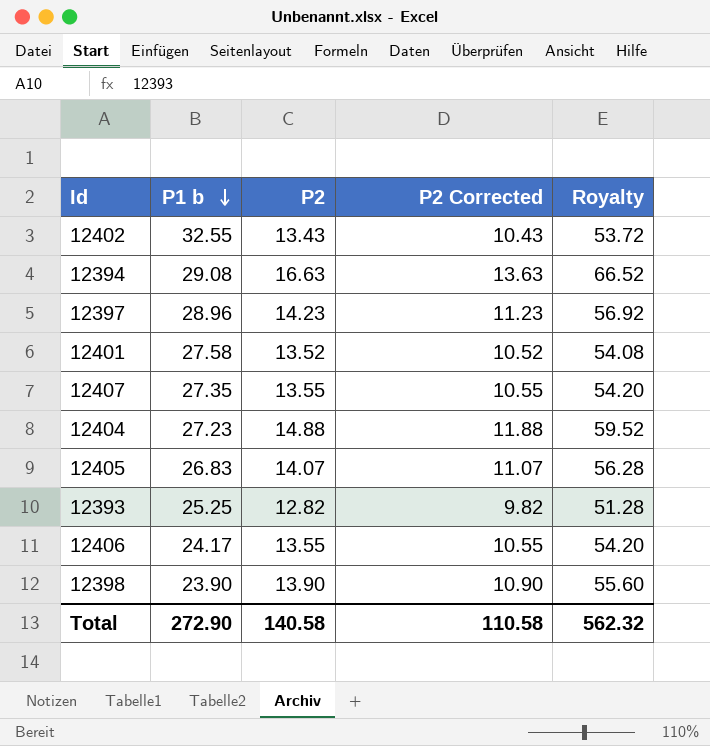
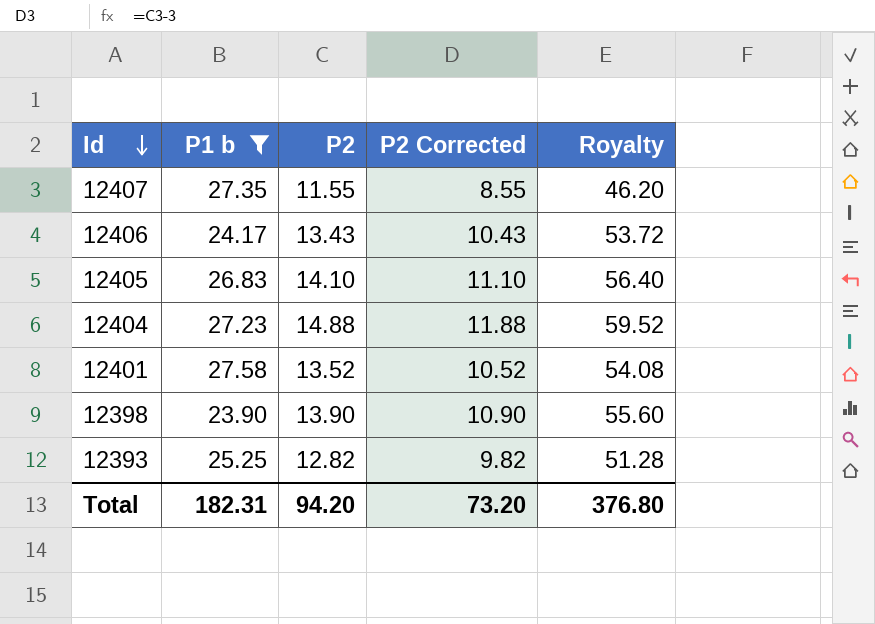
filter: none -> P1 b <= 27.58
row order: P1 b descending -> Id descending
12407 | P2: 13.55 -> 11.55
12407 | P2 Corrected: 10.55 -> 8.55
12407 | Royalty: 54.20 -> 46.20
12406 | P2: 13.55 -> 13.43
12406 | P2 Corrected: 10.55 -> 10.43
12406 | Royalty: 54.20 -> 53.72
12405 | P2: 14.07 -> 14.10
12405 | P2 Corrected: 11.07 -> 11.10
12405 | Royalty: 56.28 -> 56.40
Total | P1 b: 272.90 -> 182.31
Total | P2: 140.58 -> 94.20
Total | P2 Corrected: 110.58 -> 73.20
Total | Royalty: 562.32 -> 376.80

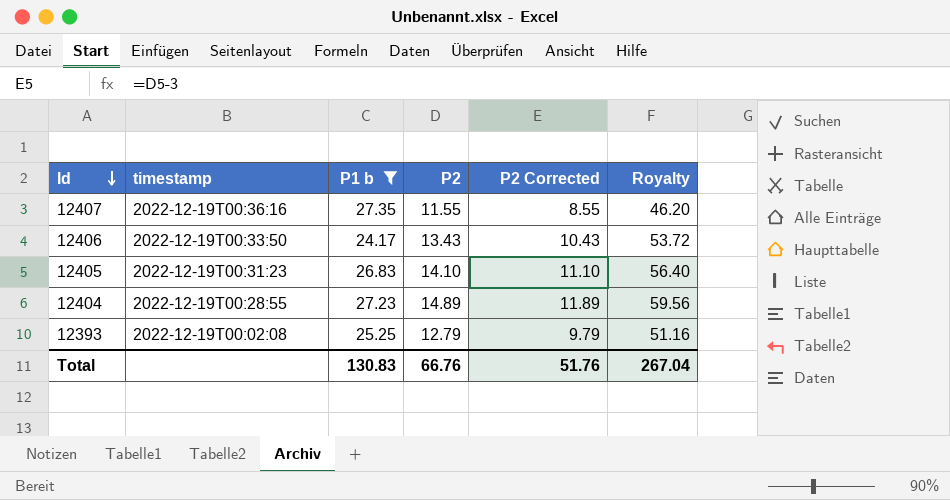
column timestamp | position: none -> 2
row 12401: 27.58 | 13.52 | 10.52 | 54.08 -> none
row 12398: 23.90 | 13.90 | 10.90 | 55.60 -> none
12404 | P2: 14.88 -> 14.89
12404 | P2 Corrected: 11.88 -> 11.89
12404 | Royalty: 59.52 -> 59.56
12393 | P2: 12.82 -> 12.79
12393 | P2 Corrected: 9.82 -> 9.79
12393 | Royalty: 51.28 -> 51.16
Total | P1 b: 182.31 -> 130.83
Total | P2: 94.20 -> 66.76
Total | P2 Corrected: 73.20 -> 51.76
Total | Royalty: 376.80 -> 267.04

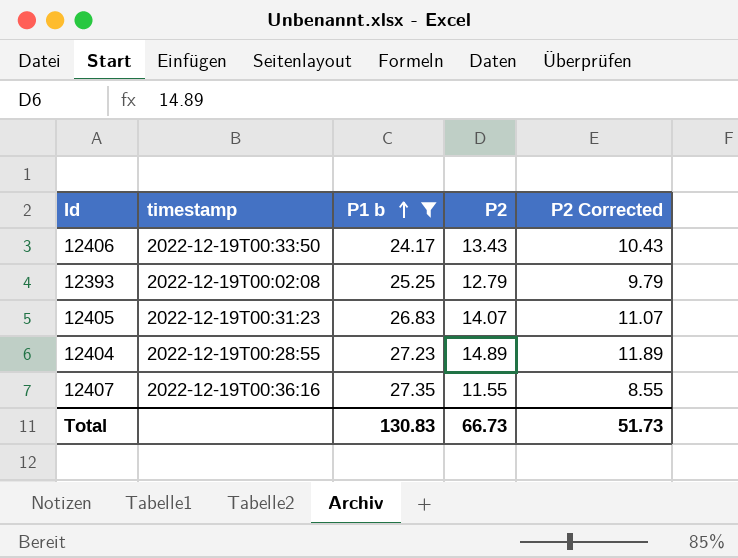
row order: Id descending -> P1 b ascending
column Royalty | formula: [P2] * 4 -> none
12405 | P2: 14.10 -> 14.07
12405 | P2 Corrected: 11.10 -> 11.07
Total | P2: 66.76 -> 66.73
Total | P2 Corrected: 51.76 -> 51.73

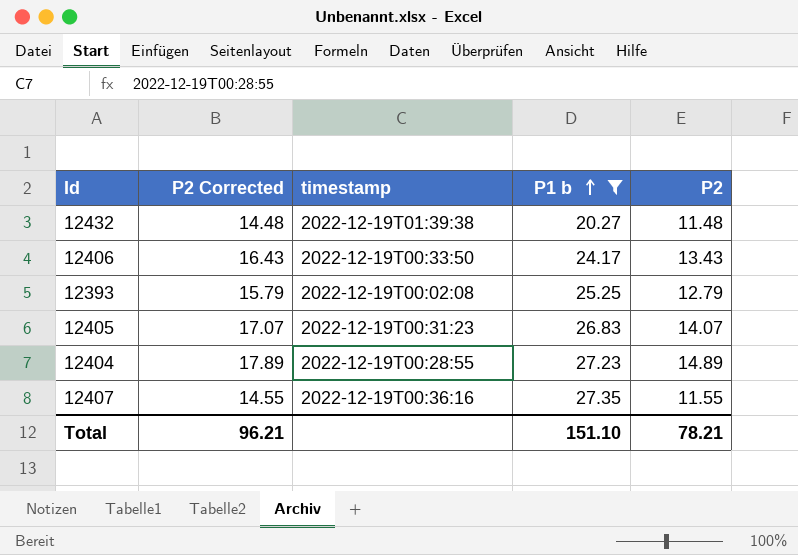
column P2 Corrected | formula: [P2] - 3 -> [P2] + 3
column P2 Corrected | position: 5 -> 2
row 12432: none -> 14.48 | 2022-12-19T01:39:38 | 20.27 | 11.48
Total | P2 Corrected: 51.73 -> 96.21
Total | P1 b: 130.83 -> 151.10
Total | P2: 66.73 -> 78.21

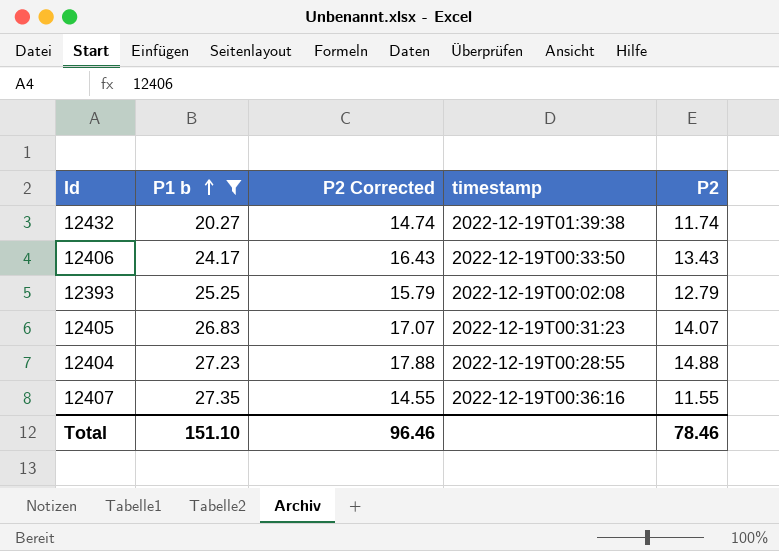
column P1 b | position: 4 -> 2
12432 | P2 Corrected: 14.48 -> 14.74
12432 | P2: 11.48 -> 11.74
12404 | P2 Corrected: 17.89 -> 17.88
12404 | P2: 14.89 -> 14.88
Total | P2 Corrected: 96.21 -> 96.46
Total | P2: 78.21 -> 78.46

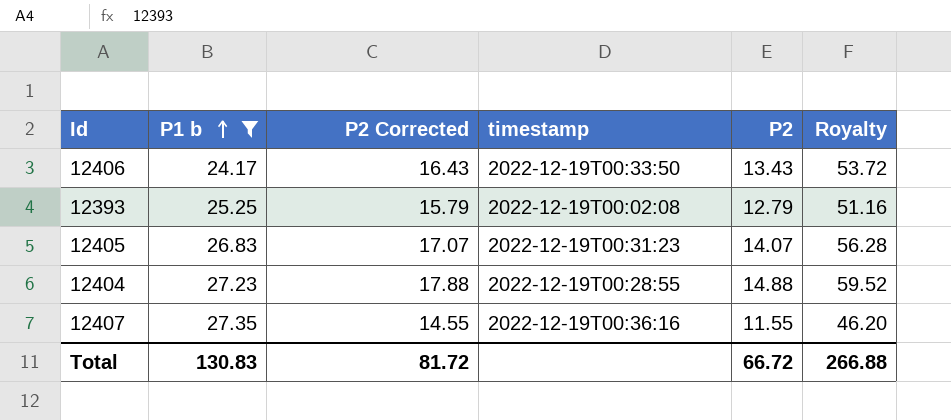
column Royalty | formula: none -> [P2] * 4
row 12432: 20.27 | 14.74 | 2022-12-19T01:39:38 | 11.74 -> none
Total | P1 b: 151.10 -> 130.83
Total | P2 Corrected: 96.46 -> 81.72
Total | P2: 78.46 -> 66.72

